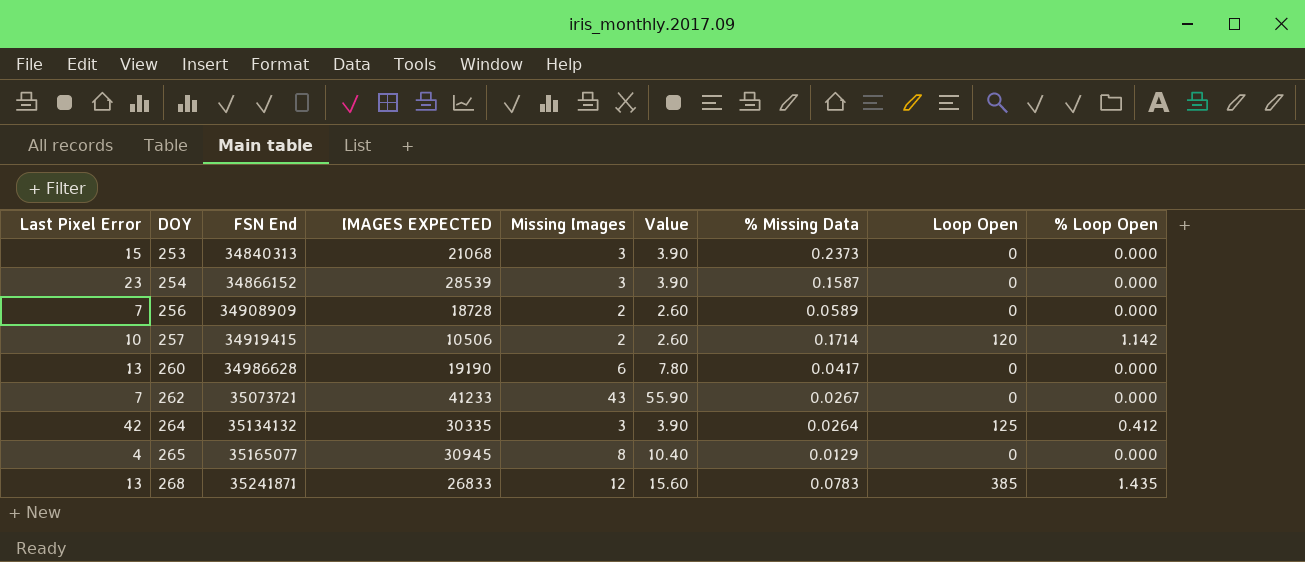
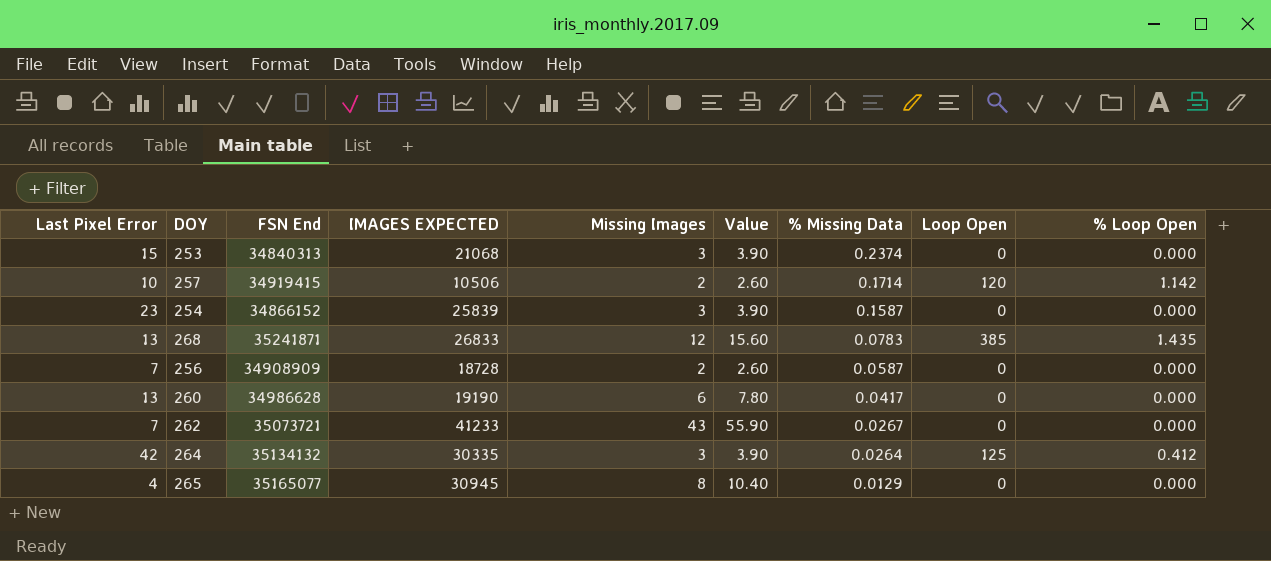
row order: DOY ascending -> % Missing Data descending
253 | % Missing Data: 0.2373 -> 0.2374
254 | IMAGES EXPECTED: 28539 -> 25839
256 | % Missing Data: 0.0589 -> 0.0587

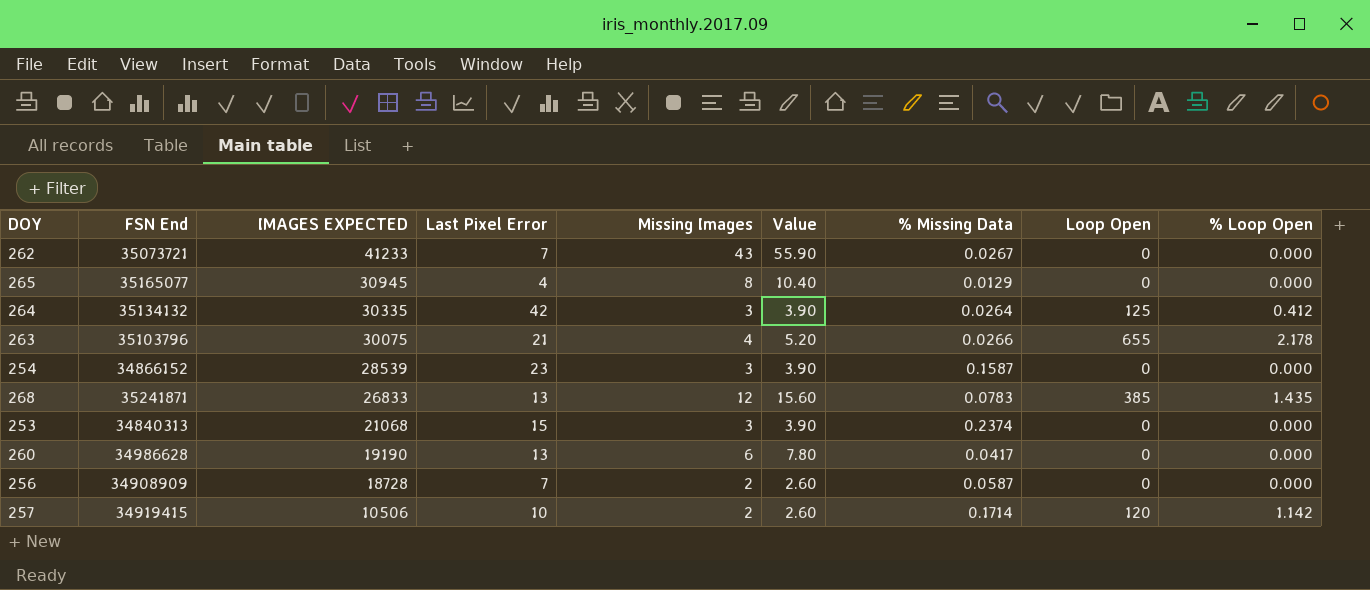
row order: % Missing Data descending -> IMAGES EXPECTED descending
column Last Pixel Error | position: 1 -> 4
row 263: none -> 35103796 | 30075 | 21 | 4 | 5.20 | 0.0266 | 655 | 2.178
254 | IMAGES EXPECTED: 25839 -> 28539

